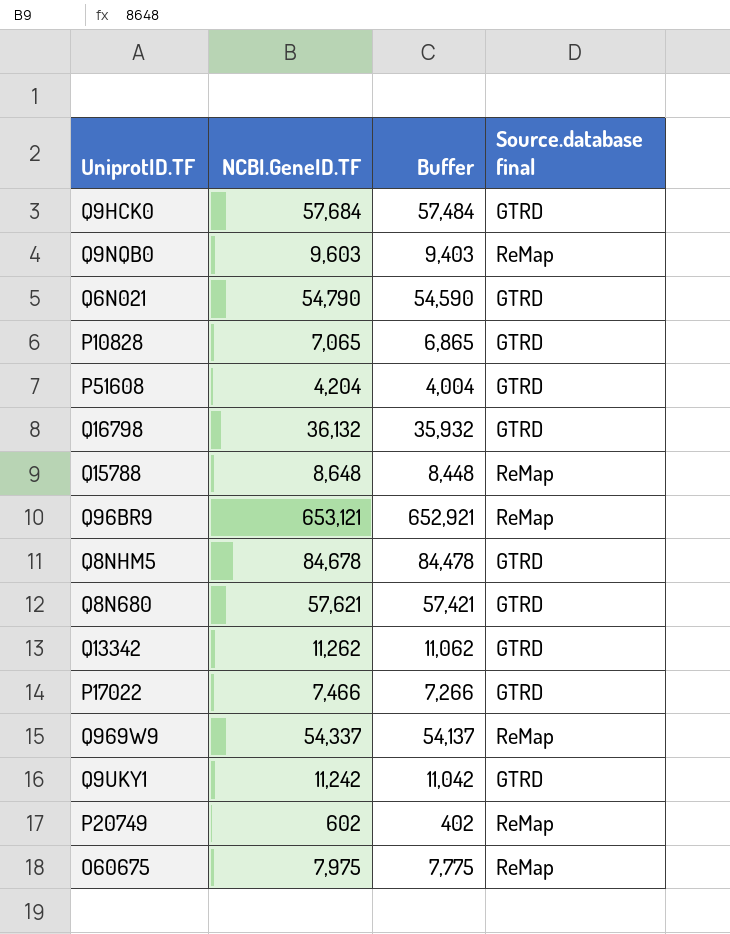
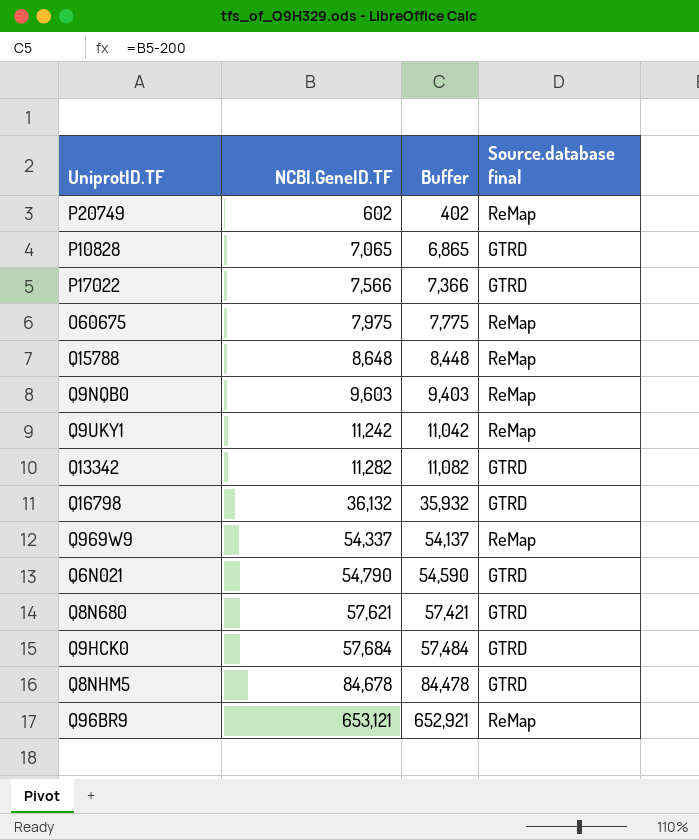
row order: none -> NCBI.GeneID.TF ascending
row P51608: 4,204 | 4,004 | GTRD -> none
P17022 | NCBI.GeneID.TF: 7,466 -> 7,566
P17022 | Buffer: 7,266 -> 7,366
Q9UKY1 | Source.database final: GTRD -> ReMap
Q13342 | NCBI.GeneID.TF: 11,262 -> 11,282
Q13342 | Buffer: 11,062 -> 11,082

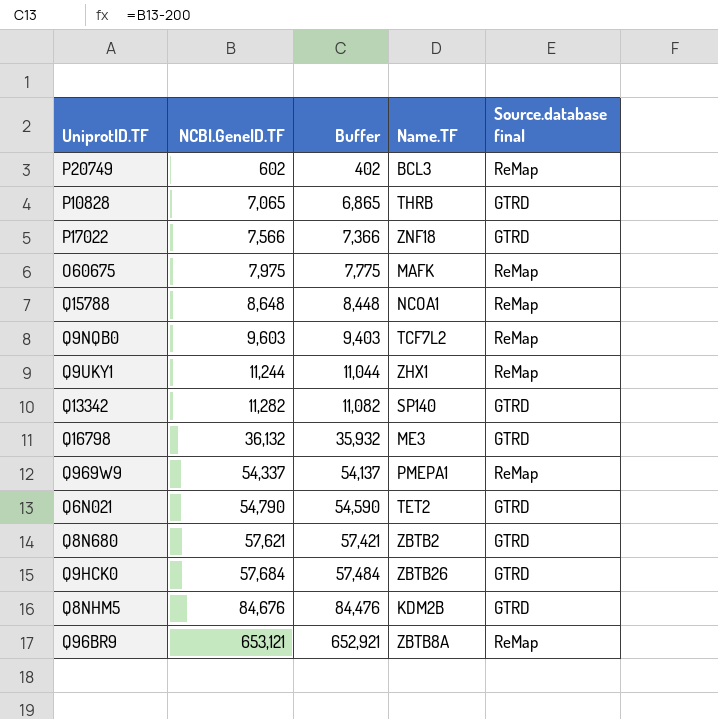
column Name.TF | position: none -> 4
Q9UKY1 | NCBI.GeneID.TF: 11,242 -> 11,244
Q9UKY1 | Buffer: 11,042 -> 11,044
Q8NHM5 | NCBI.GeneID.TF: 84,678 -> 84,676
Q8NHM5 | Buffer: 84,478 -> 84,476

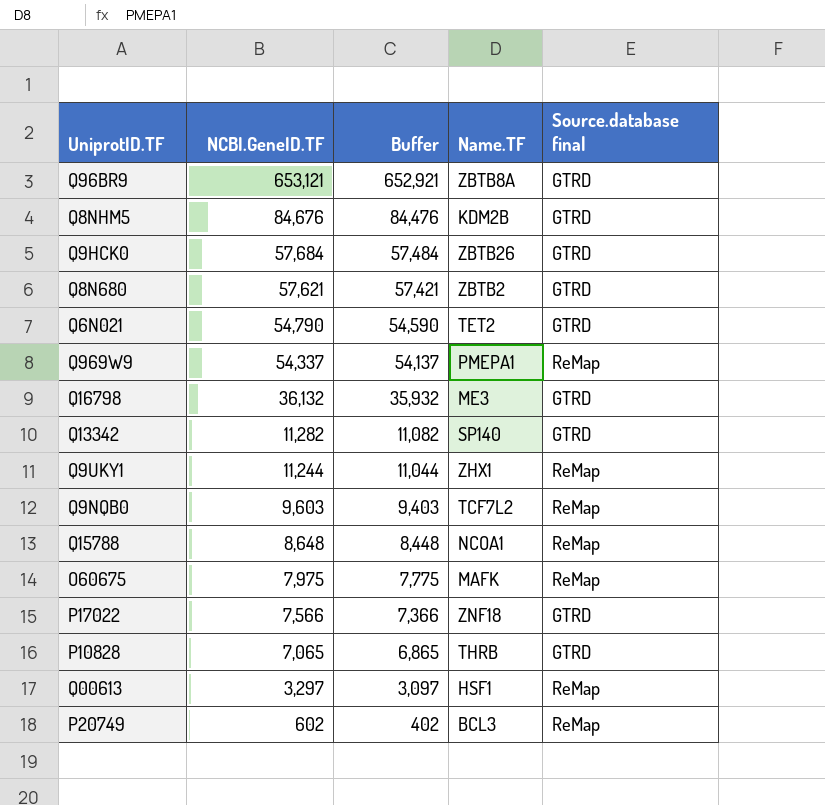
row order: NCBI.GeneID.TF ascending -> NCBI.GeneID.TF descending
Q96BR9 | Source.database final: ReMap -> GTRD
row Q00613: none -> 3,297 | 3,097 | HSF1 | ReMap

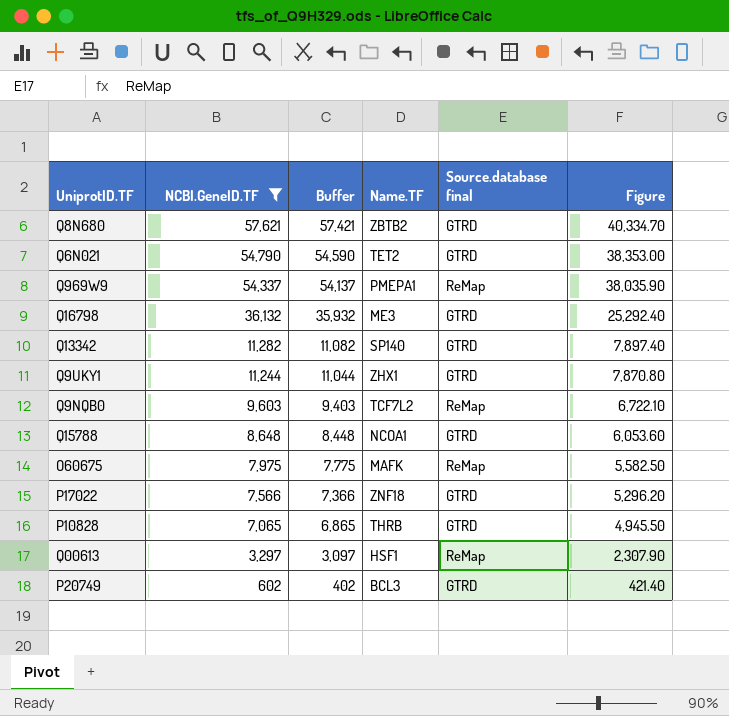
filter: none -> NCBI.GeneID.TF <= 57,621
column Figure | formula: none -> [NCBI.GeneID.TF] * 0.7
Q9UKY1 | Source.database final: ReMap -> GTRD
Q15788 | Source.database final: ReMap -> GTRD
P20749 | Source.database final: ReMap -> GTRD

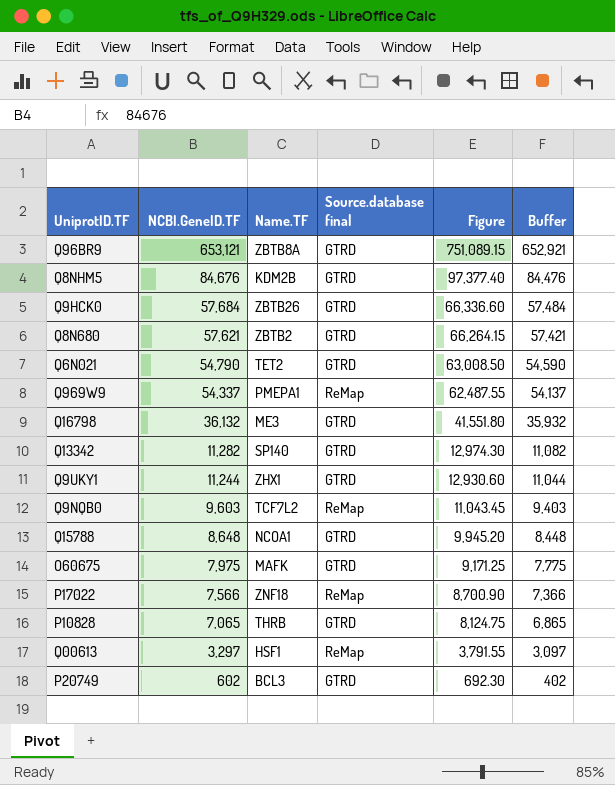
filter: NCBI.GeneID.TF <= 57,621 -> none
column Figure | formula: [NCBI.GeneID.TF] * 0.7 -> [NCBI.GeneID.TF] * 1.15
column Buffer | position: 3 -> 6
O60675 | Source.database final: ReMap -> GTRD
P17022 | Source.database final: GTRD -> ReMap

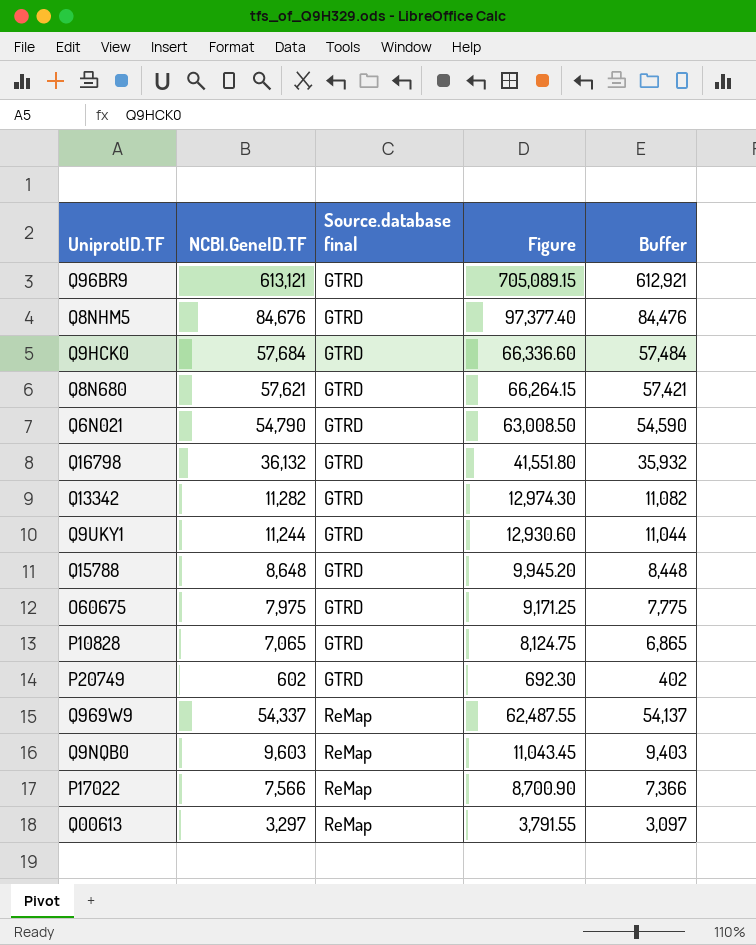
row order: NCBI.GeneID.TF descending -> Source.database final ascending
column Name.TF | position: 3 -> none
Q96BR9 | NCBI.GeneID.TF: 653,121 -> 613,121
Q96BR9 | Figure: 751,089.15 -> 705,089.15
Q96BR9 | Buffer: 652,921 -> 612,921

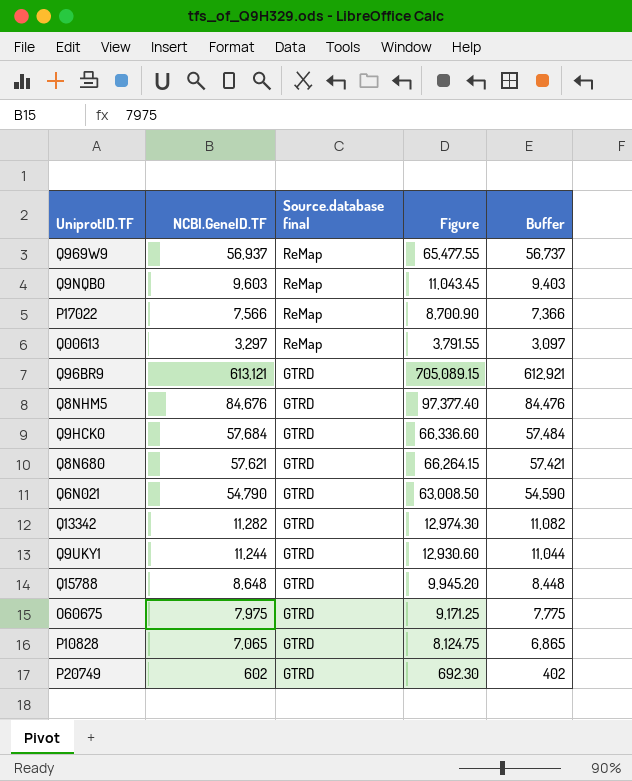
row order: Source.database final ascending -> Source.database final descending
row Q16798: 36,132 | GTRD | 41,551.80 | 35,932 -> none
Q969W9 | NCBI.GeneID.TF: 54,337 -> 56,937
Q969W9 | Figure: 62,487.55 -> 65,477.55
Q969W9 | Buffer: 54,137 -> 56,737

